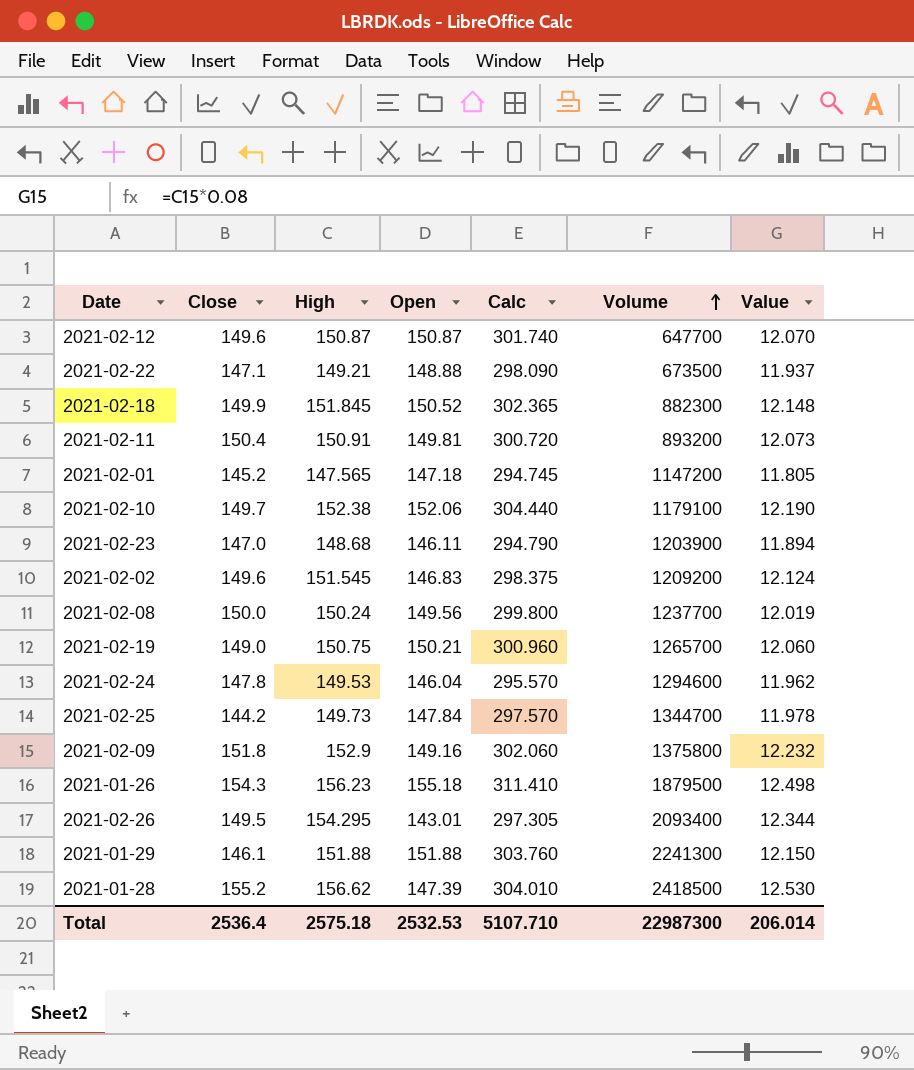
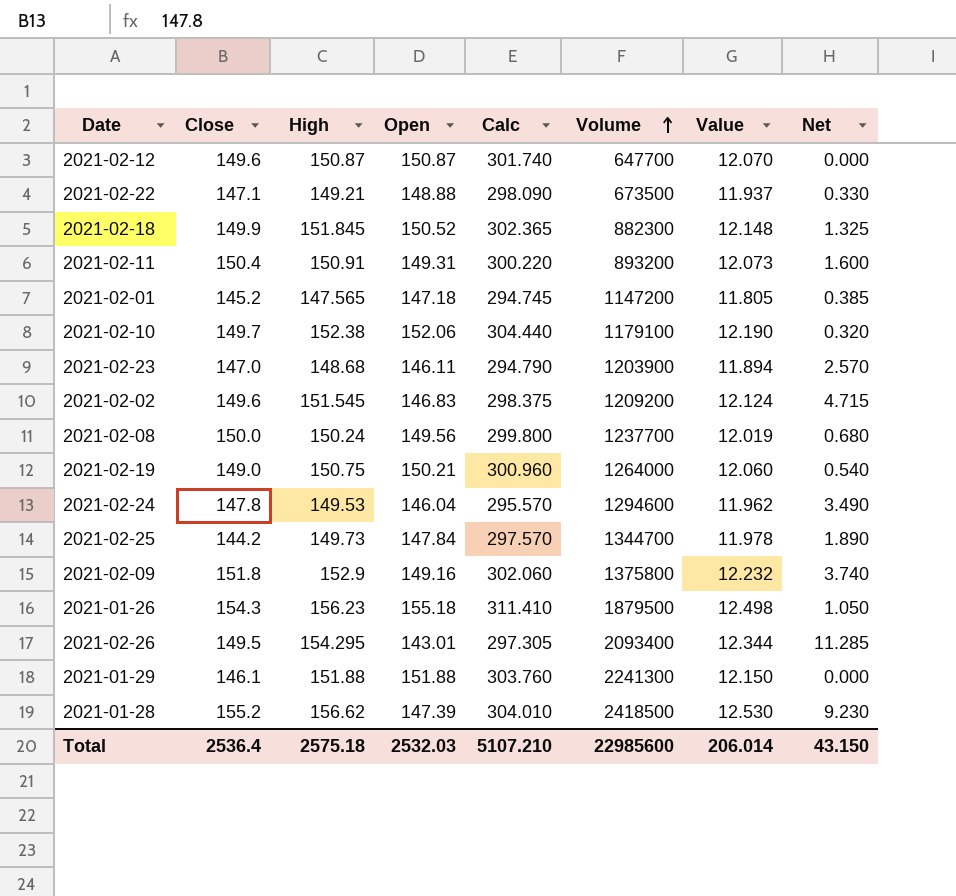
column Net | formula: none -> [High] - [Open]
2021-02-11 | Open: 149.81 -> 149.31
2021-02-11 | Calc: 300.720 -> 300.220
2021-02-19 | Volume: 1265700 -> 1264000
Total | Open: 2532.53 -> 2532.03
Total | Calc: 5107.710 -> 5107.210
Total | Volume: 22987300 -> 22985600

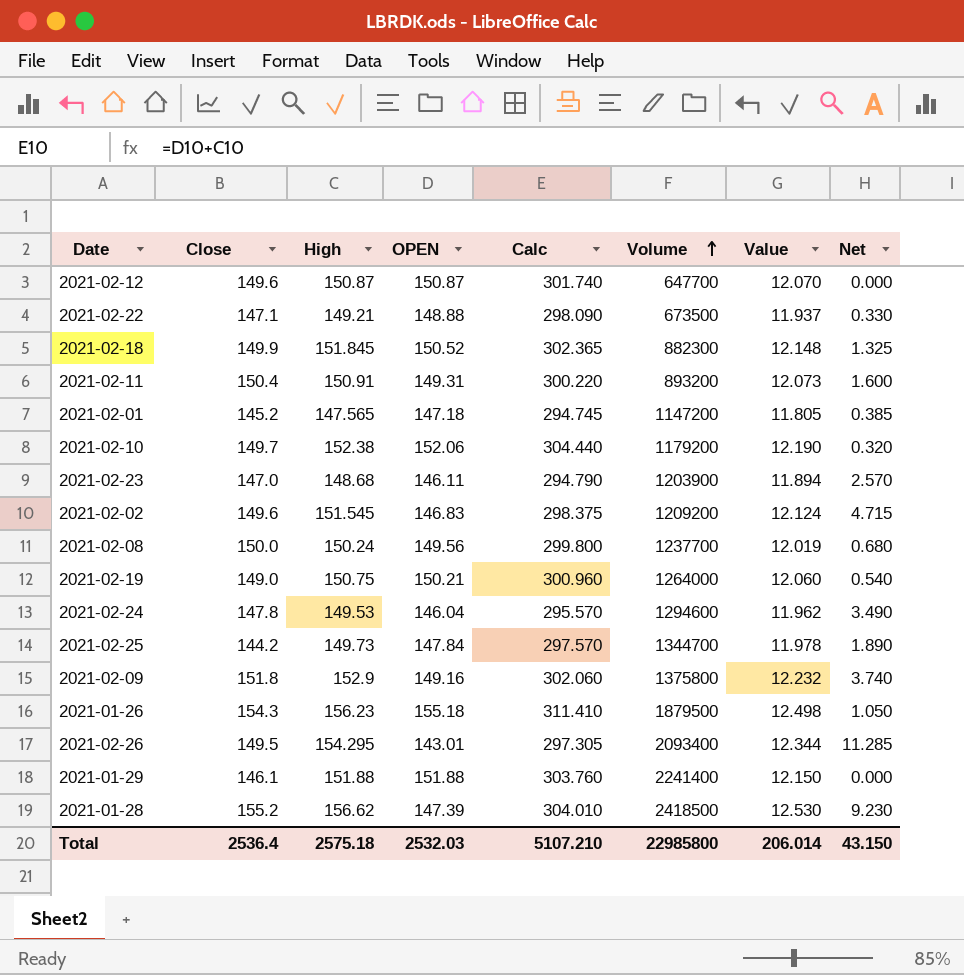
column name: Open -> OPEN
2021-02-10 | Volume: 1179100 -> 1179200
2021-01-29 | Volume: 2241300 -> 2241400
Total | Volume: 22985600 -> 22985800

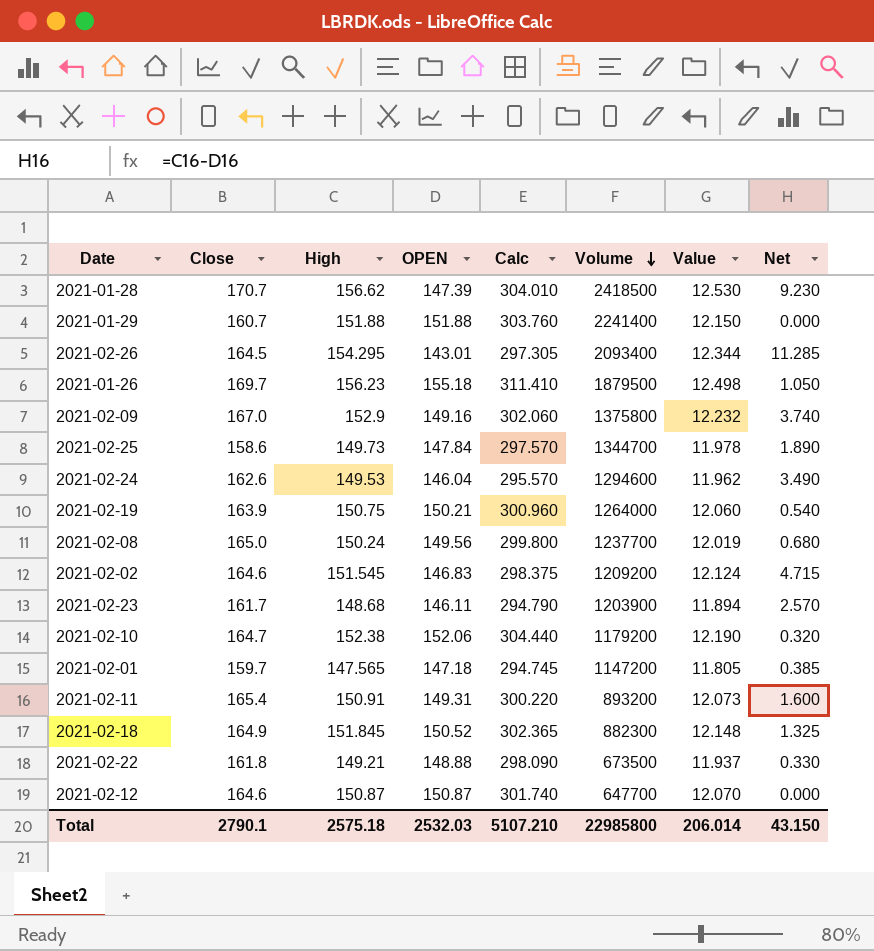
row order: Volume ascending -> Volume descending
2021-01-28 | Close: 155.2 -> 170.7
2021-01-29 | Close: 146.1 -> 160.7
2021-02-26 | Close: 149.5 -> 164.5
2021-01-26 | Close: 154.3 -> 169.7
2021-02-09 | Close: 151.8 -> 167.0
2021-02-25 | Close: 144.2 -> 158.6
2021-02-24 | Close: 147.8 -> 162.6
2021-02-19 | Close: 149.0 -> 163.9
2021-02-08 | Close: 150.0 -> 165.0
2021-02-02 | Close: 149.6 -> 164.6
2021-02-23 | Close: 147.0 -> 161.7
2021-02-10 | Close: 149.7 -> 164.7
2021-02-01 | Close: 145.2 -> 159.7
2021-02-11 | Close: 150.4 -> 165.4
2021-02-18 | Close: 149.9 -> 164.9
2021-02-22 | Close: 147.1 -> 161.8
2021-02-12 | Close: 149.6 -> 164.6
Total | Close: 2536.4 -> 2790.1

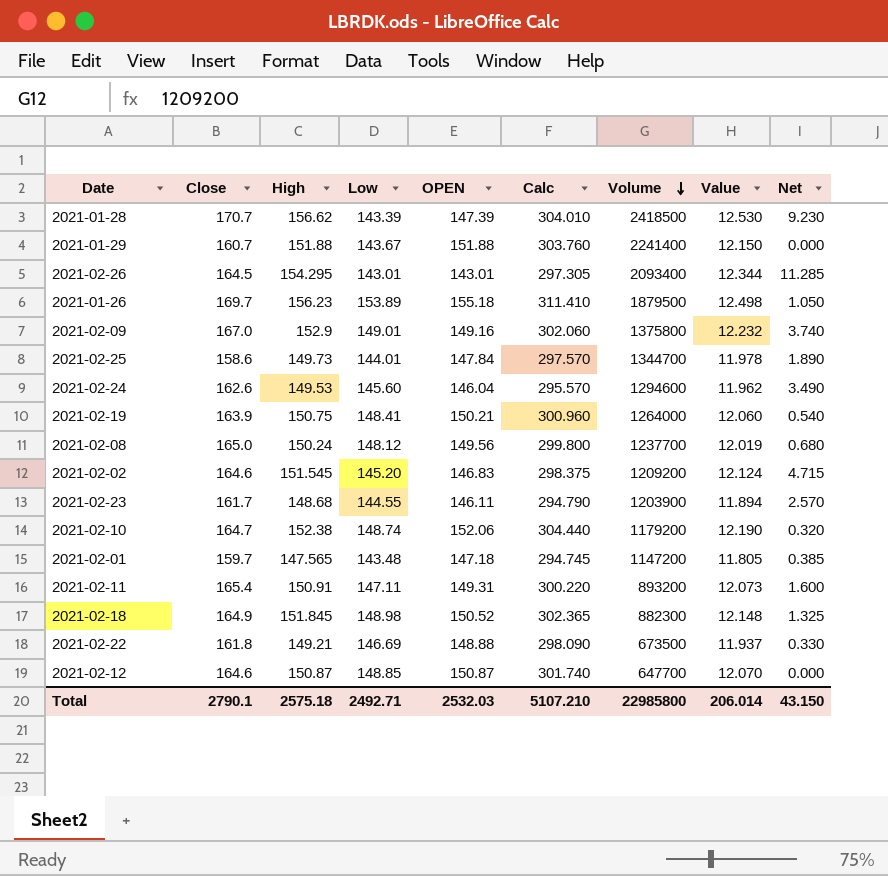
column Low | position: none -> 4

